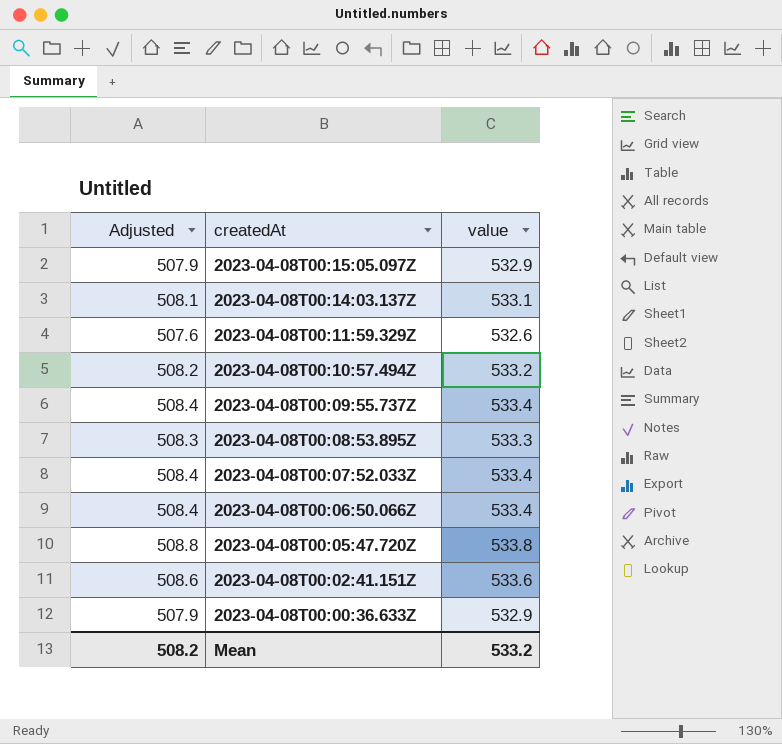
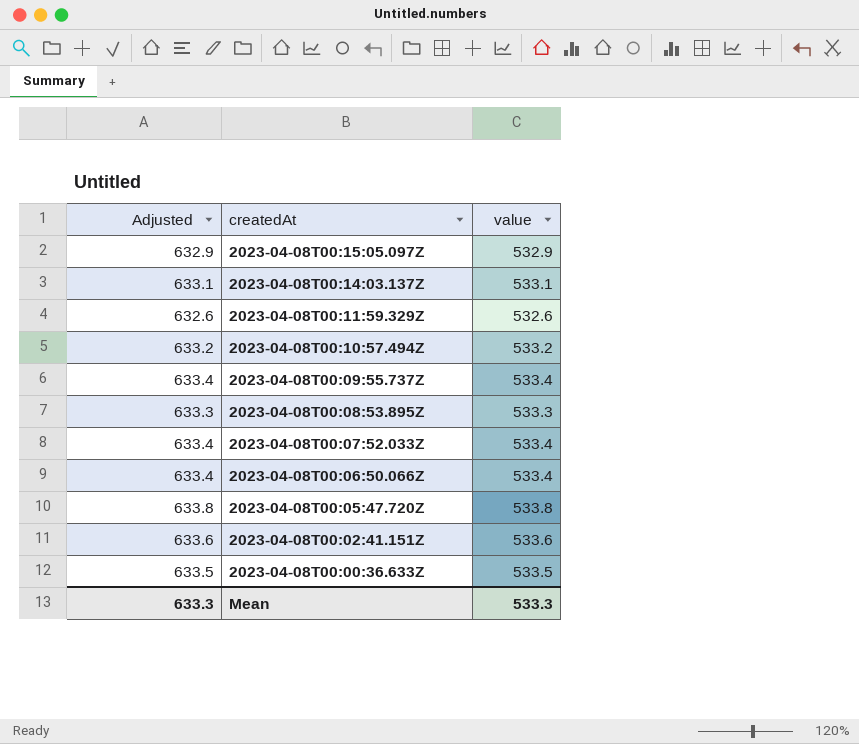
column Adjusted | formula: [value] - 25 -> [value] + 100
2023-04-08T00:00:36.633Z | value: 532.9 -> 533.5
Mean | Adjusted: 508.2 -> 633.3
Mean | value: 533.2 -> 533.3

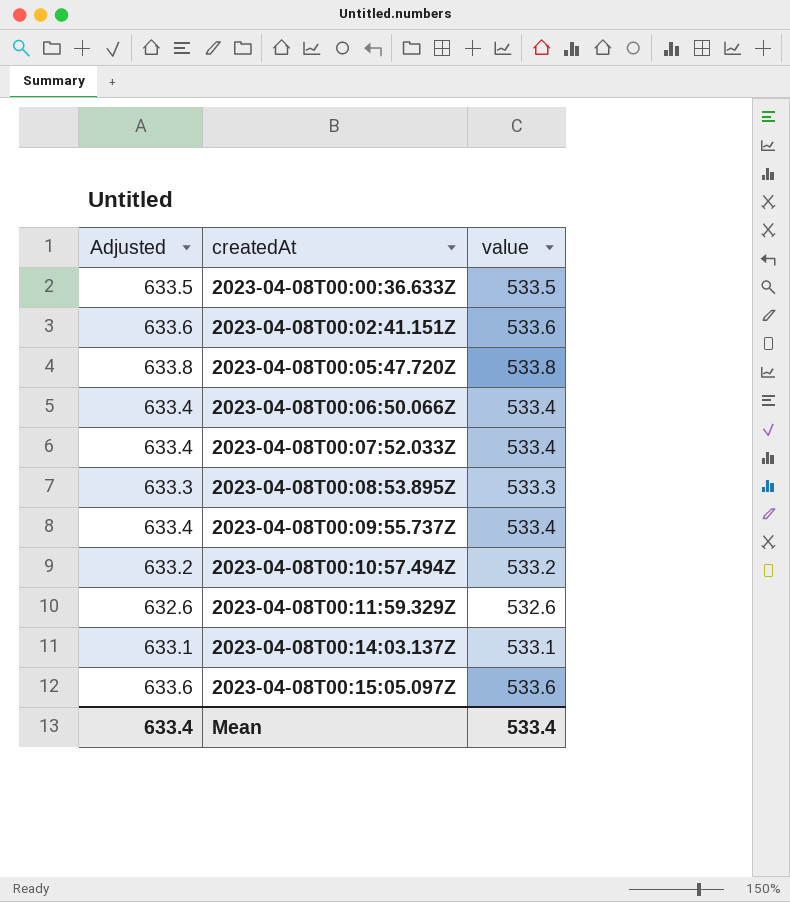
row order: createdAt descending -> createdAt ascending
2023-04-08T00:15:05.097Z | Adjusted: 632.9 -> 633.6
2023-04-08T00:15:05.097Z | value: 532.9 -> 533.6
Mean | Adjusted: 633.3 -> 633.4
Mean | value: 533.3 -> 533.4

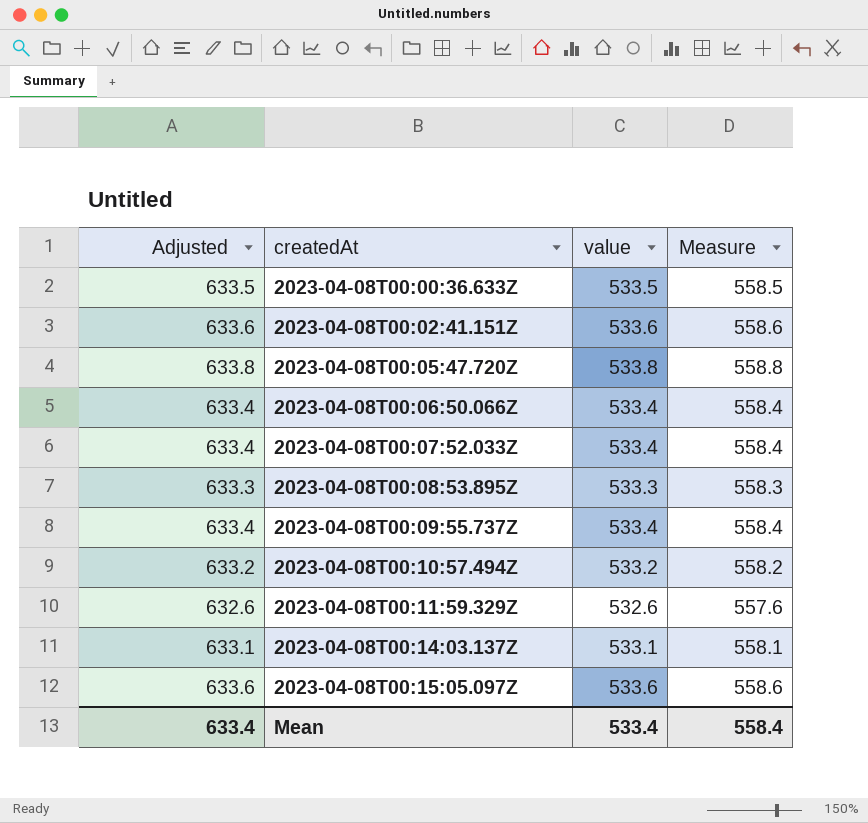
column Measure | formula: none -> [value] + 25

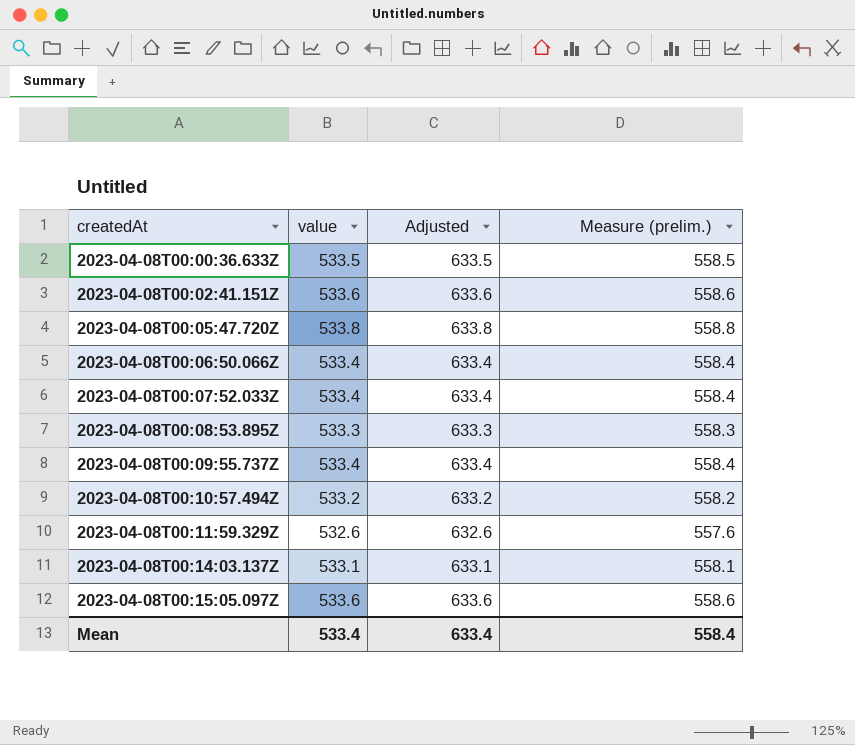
column Adjusted | position: 1 -> 3
column name: Measure -> Measure (prelim.)

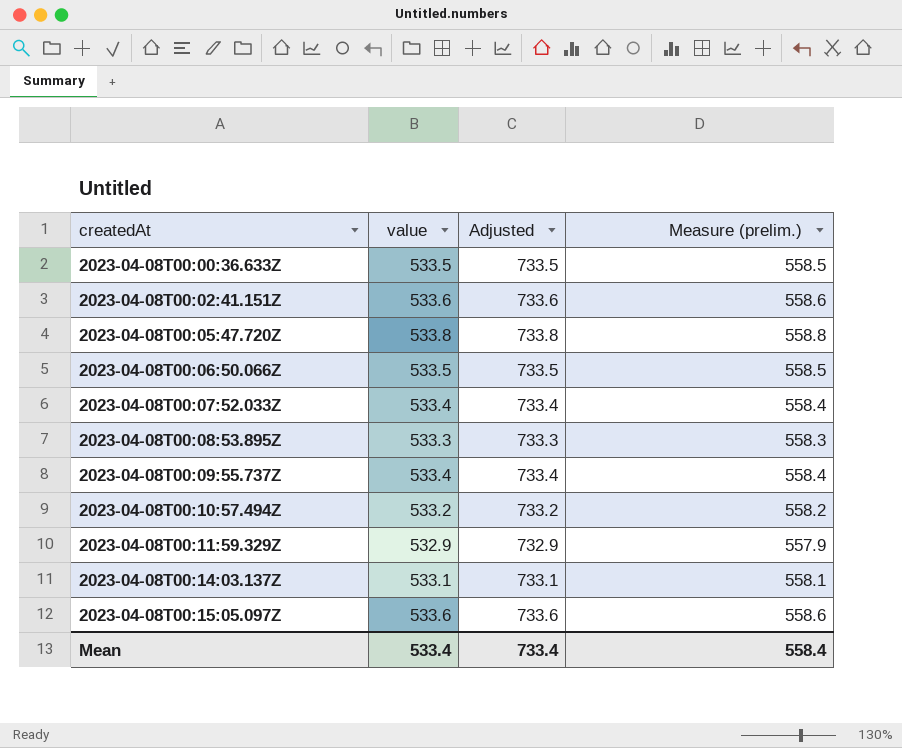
column Adjusted | formula: [value] + 100 -> [value] + 200
2023-04-08T00:06:50.066Z | value: 533.4 -> 533.5
2023-04-08T00:06:50.066Z | Measure (prelim.): 558.4 -> 558.5
2023-04-08T00:11:59.329Z | value: 532.6 -> 532.9
2023-04-08T00:11:59.329Z | Measure (prelim.): 557.6 -> 557.9
Mean | Adjusted: 633.4 -> 733.4

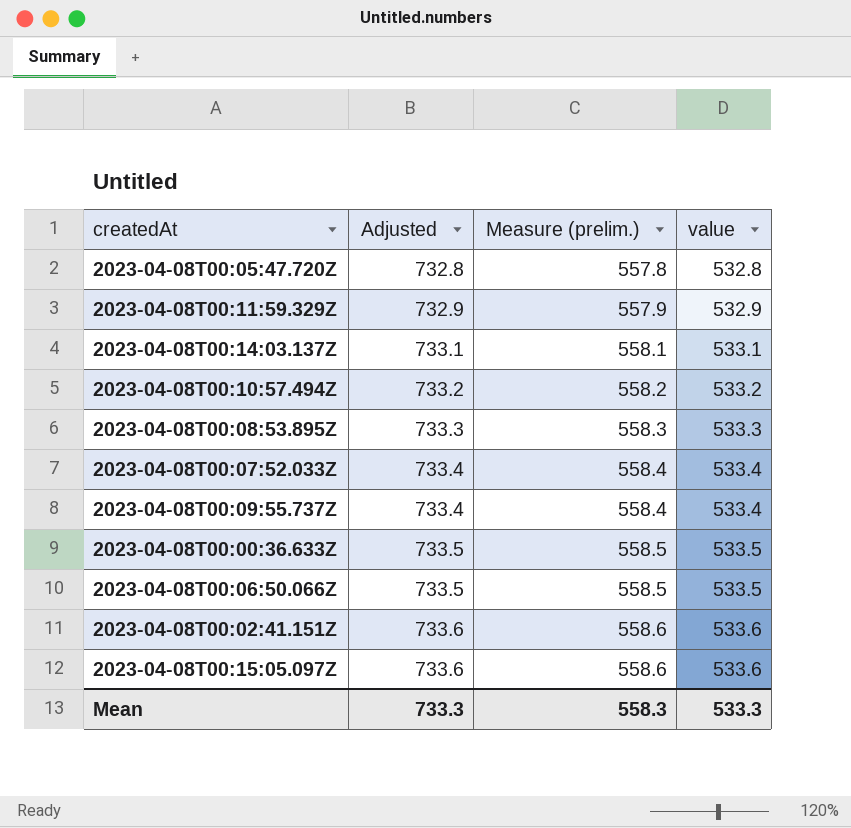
row order: createdAt ascending -> Adjusted ascending
column value | position: 2 -> 4
2023-04-08T00:05:47.720Z | Adjusted: 733.8 -> 732.8
2023-04-08T00:05:47.720Z | Measure (prelim.): 558.8 -> 557.8
2023-04-08T00:05:47.720Z | value: 533.8 -> 532.8
Mean | Adjusted: 733.4 -> 733.3
Mean | Measure (prelim.): 558.4 -> 558.3
Mean | value: 533.4 -> 533.3

